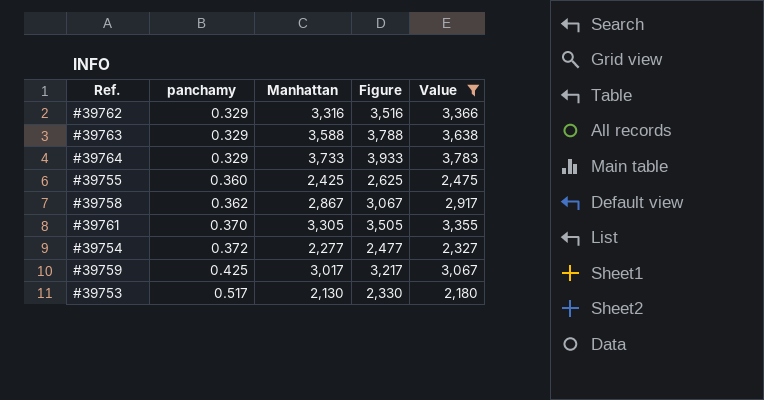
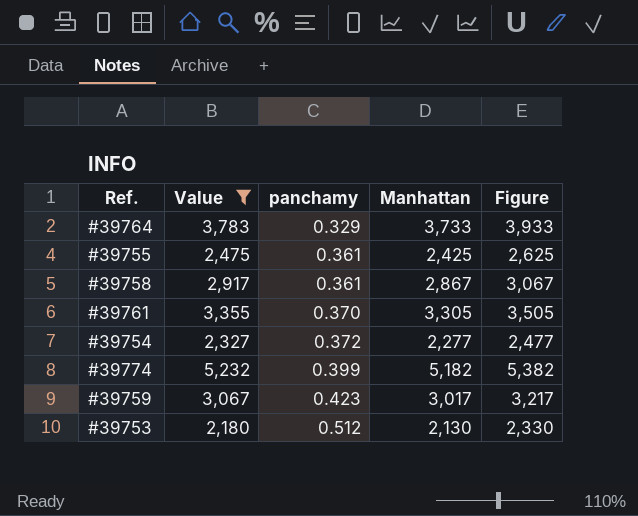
column Value | position: 5 -> 2
row #39762: 0.329 | 3,316 | 3,516 | 3,366 -> none
row #39763: 0.329 | 3,588 | 3,788 | 3,638 -> none
#39755 | panchamy: 0.360 -> 0.361
#39758 | panchamy: 0.362 -> 0.361
row #39774: none -> 5,232 | 0.399 | 5,182 | 5,382
#39759 | panchamy: 0.425 -> 0.423
#39753 | panchamy: 0.517 -> 0.512

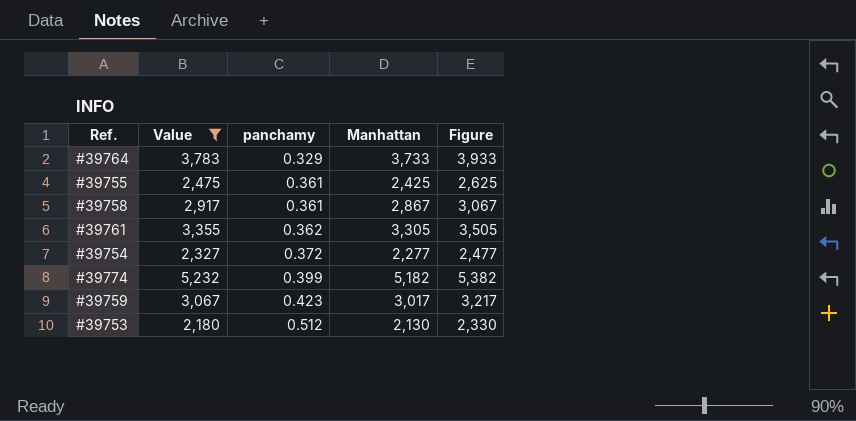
#39761 | panchamy: 0.370 -> 0.362

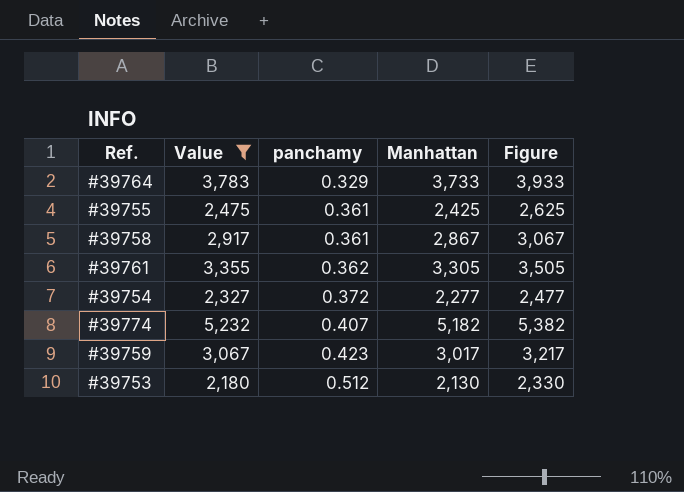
#39774 | panchamy: 0.399 -> 0.407

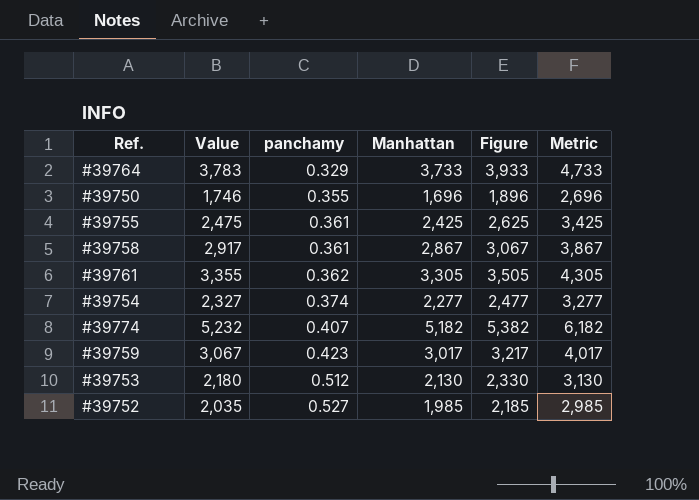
filter: Value >= 2,180 -> none
column Metric | formula: none -> [Manhattan] + 1000
#39754 | panchamy: 0.372 -> 0.374

